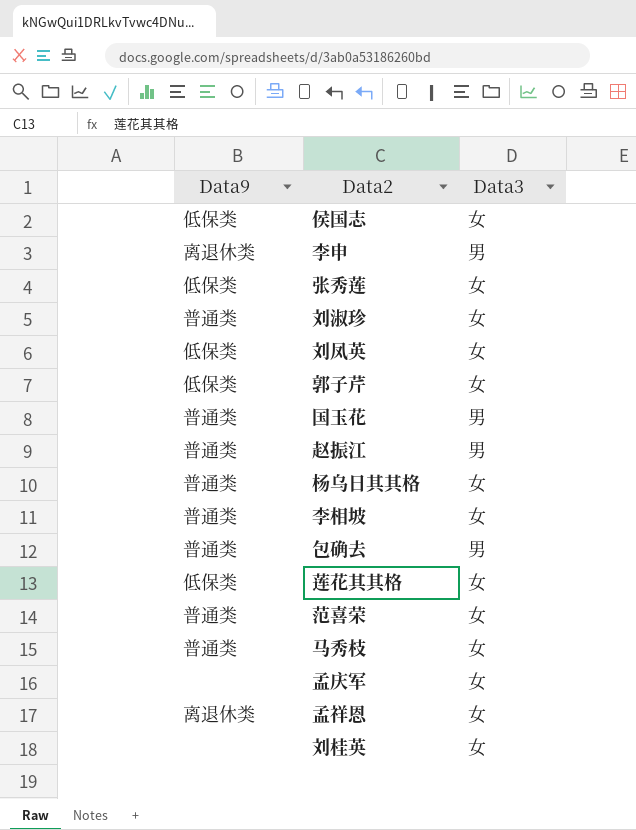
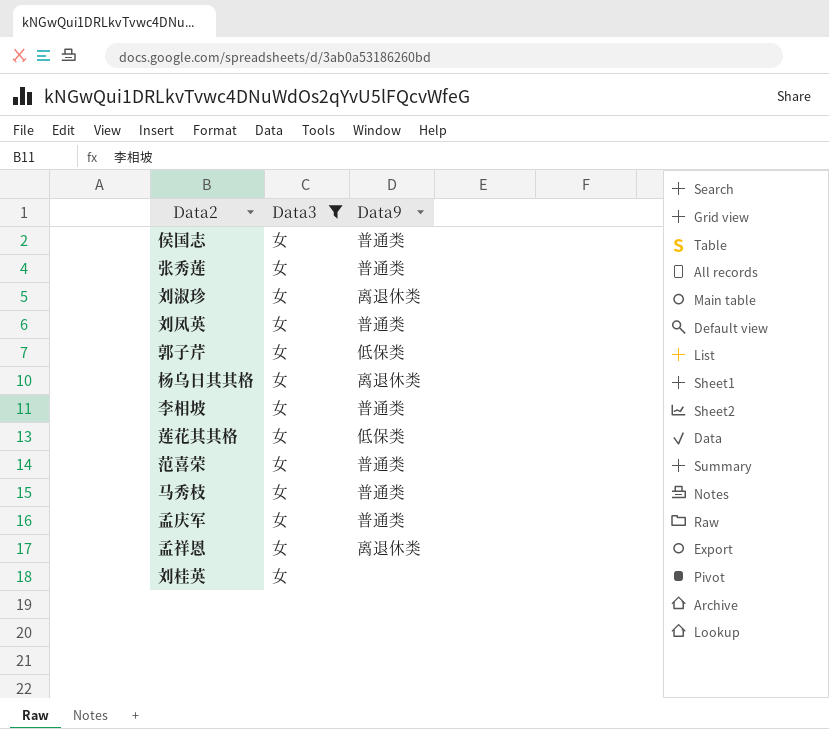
filter: none -> Data3 = 女
column Data9 | position: 1 -> 3
侯国志 | Data9: 低保类 -> 普通类
张秀莲 | Data9: 低保类 -> 普通类
刘淑珍 | Data9: 普通类 -> 离退休类
刘凤英 | Data9: 低保类 -> 普通类
杨乌日其其格 | Data9: 普通类 -> 离退休类
孟庆军 | Data9: none -> 普通类

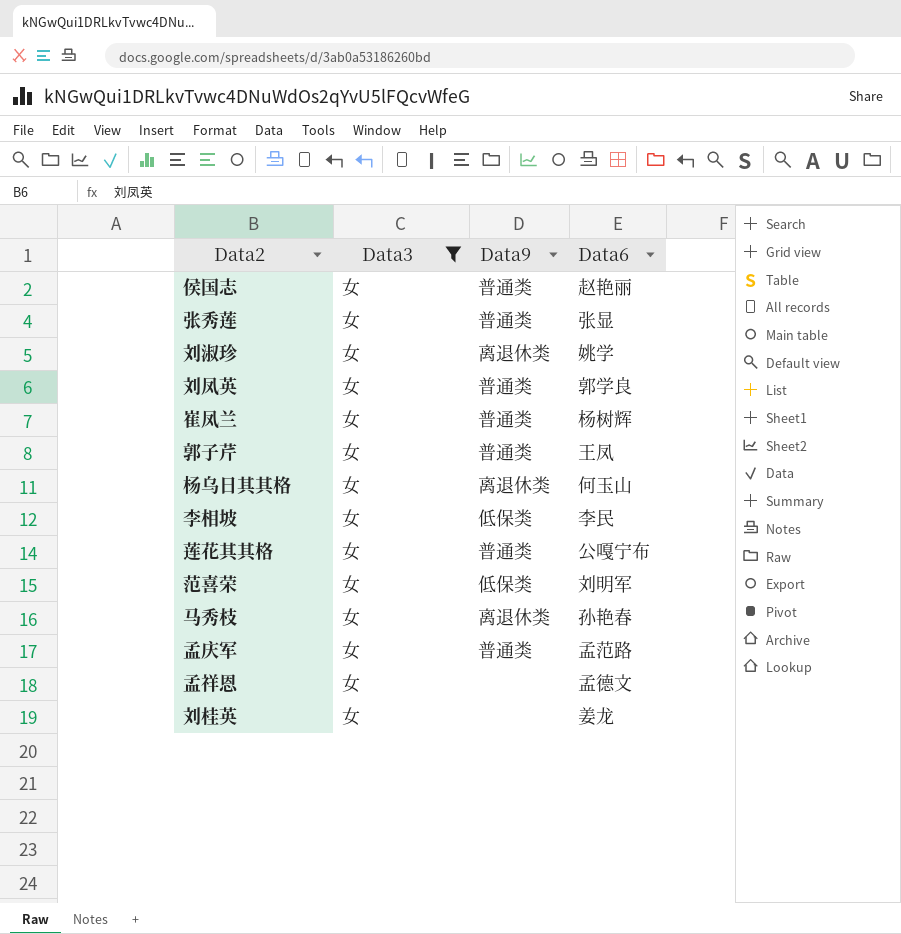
column Data6 | position: none -> 4
row 崔凤兰: none -> 女 | 普通类 | 杨树辉
郭子芹 | Data9: 低保类 -> 普通类
李相坡 | Data9: 普通类 -> 低保类
莲花其其格 | Data9: 低保类 -> 普通类
范喜荣 | Data9: 普通类 -> 低保类
马秀枝 | Data9: 普通类 -> 离退休类
孟祥恩 | Data9: 离退休类 -> none

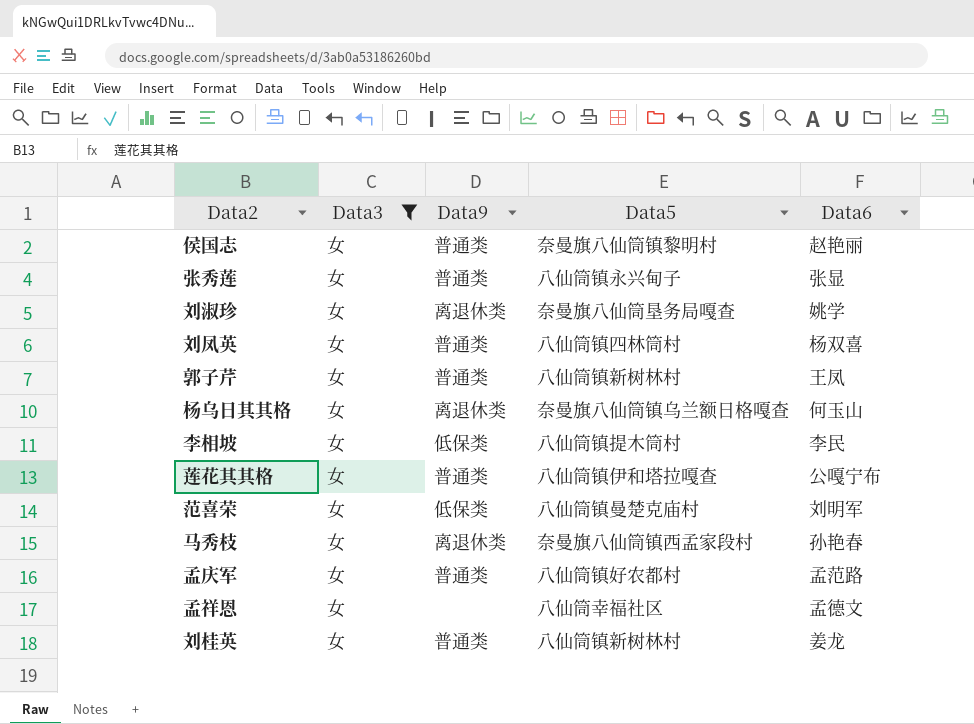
column Data5 | position: none -> 4
row 崔凤兰: 女 | 普通类 | 杨树辉 -> none
刘凤英 | Data6: 郭学良 -> 杨双喜
刘桂英 | Data9: none -> 普通类

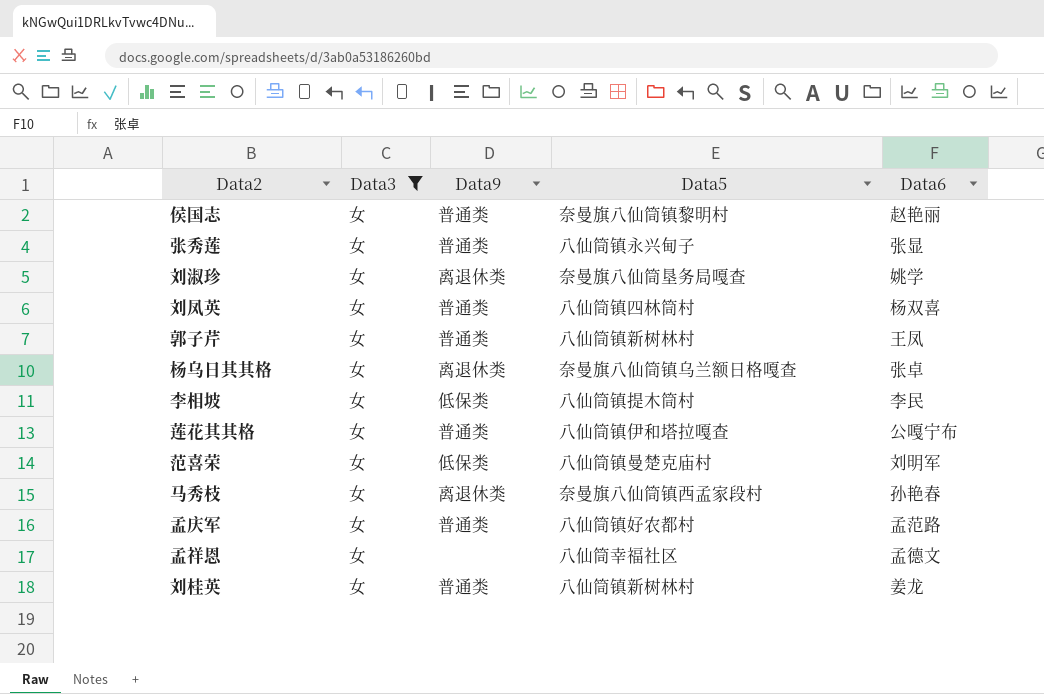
杨乌日其其格 | Data6: 何玉山 -> 张卓

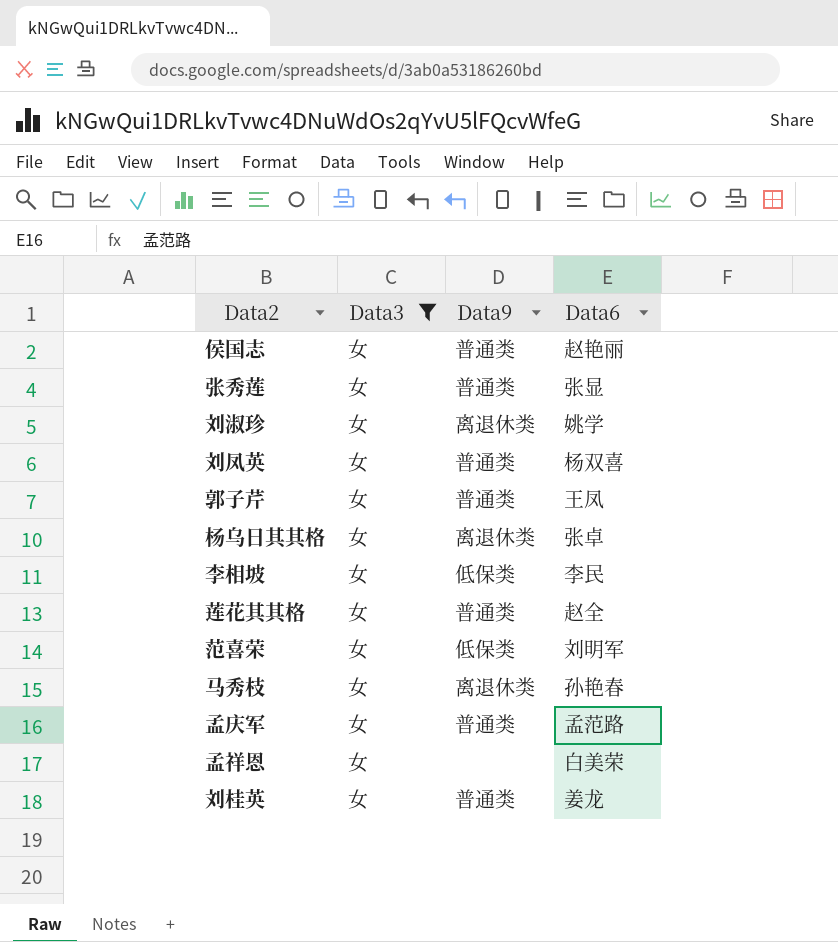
column Data5 | position: 4 -> none
莲花其其格 | Data6: 公嘎宁布 -> 赵全
孟祥恩 | Data6: 孟德文 -> 白美荣

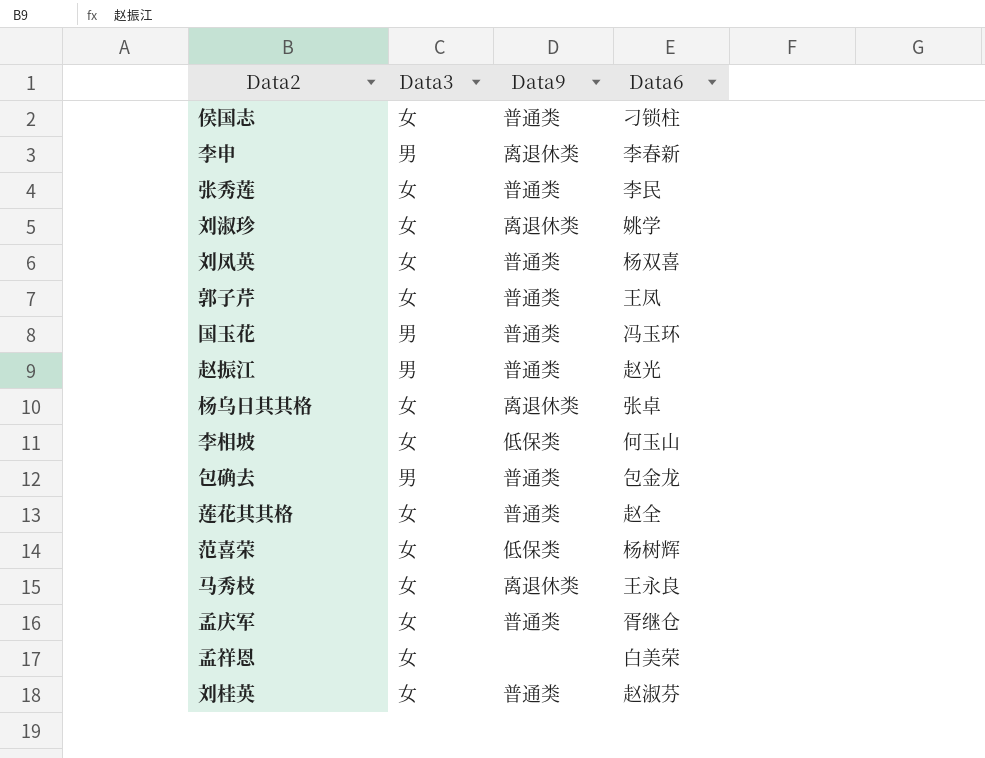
filter: Data3 = 女 -> none
侯国志 | Data6: 赵艳丽 -> 刁锁柱
张秀莲 | Data6: 张显 -> 李民
李相坡 | Data6: 李民 -> 何玉山
范喜荣 | Data6: 刘明军 -> 杨树辉
马秀枝 | Data6: 孙艳春 -> 王永良
孟庆军 | Data6: 孟范路 -> 胥继仓
刘桂英 | Data6: 姜龙 -> 赵淑芬

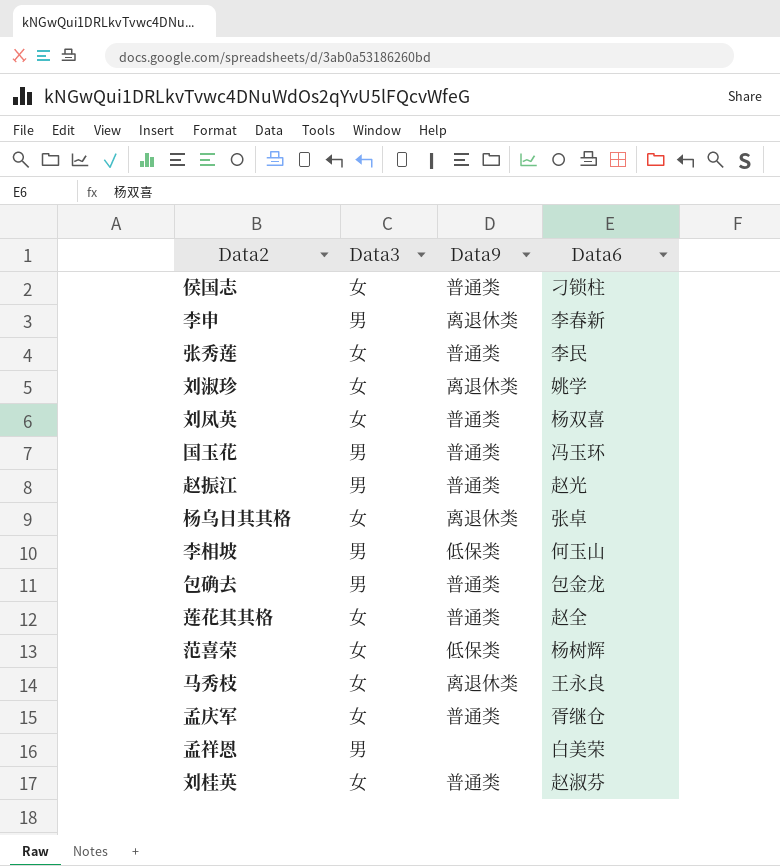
row 郭子芹: 女 | 普通类 | 王凤 -> none
李相坡 | Data3: 女 -> 男
孟祥恩 | Data3: 女 -> 男

